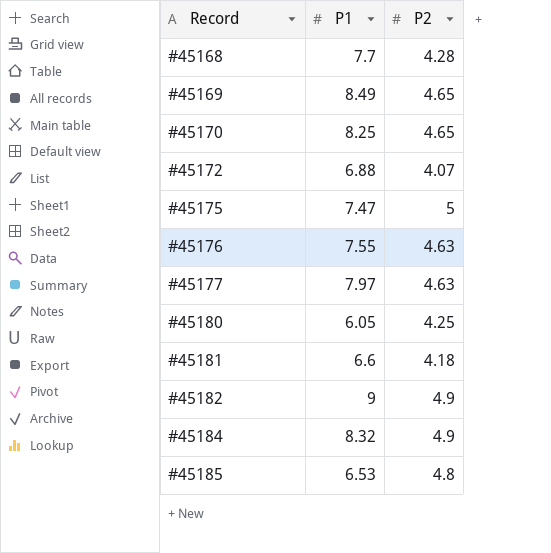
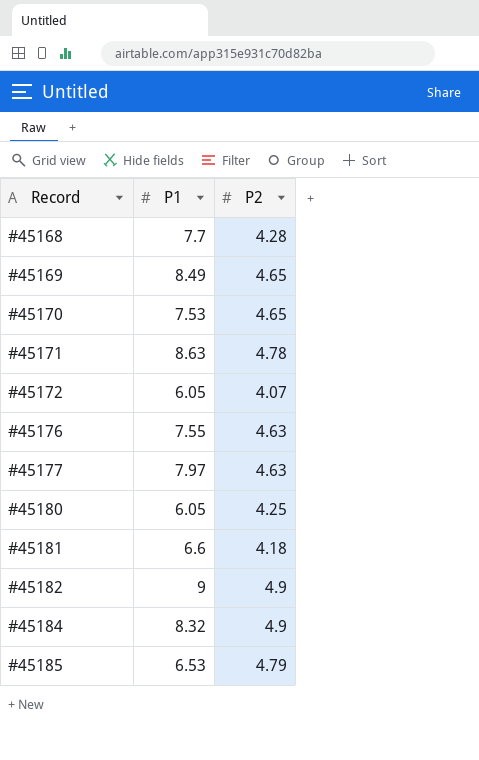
row #45175: 7.47 | 5 -> none
#45170 | P1: 8.25 -> 7.53
row #45171: none -> 8.63 | 4.78
#45172 | P1: 6.88 -> 6.05
#45185 | P2: 4.8 -> 4.79

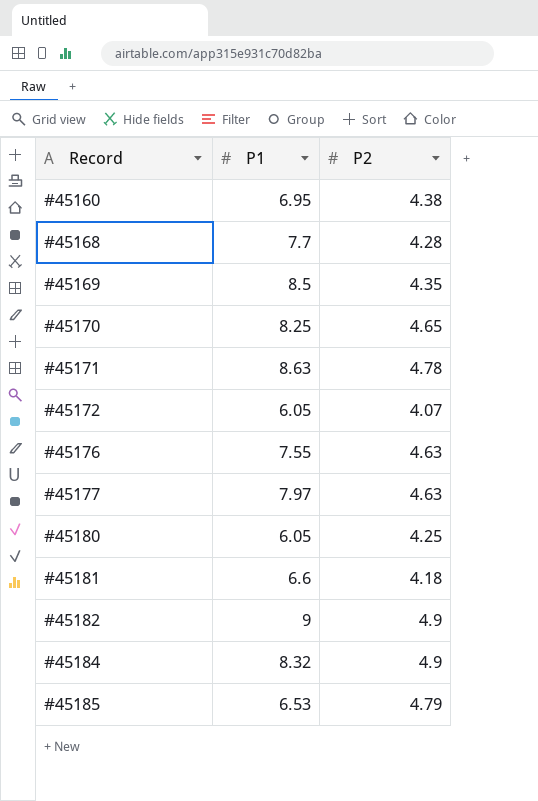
row #45160: none -> 6.95 | 4.38
#45169 | P1: 8.49 -> 8.5
#45169 | P2: 4.65 -> 4.35
#45170 | P1: 7.53 -> 8.25

